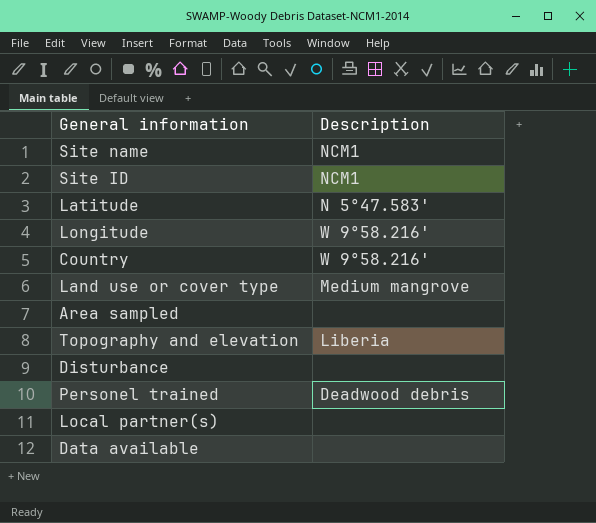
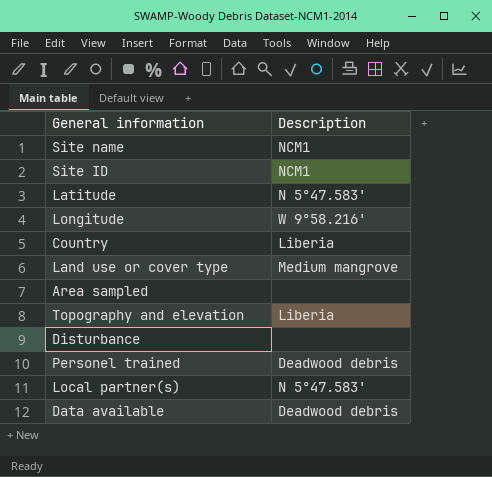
Country | Description: W 9°58.216' -> Liberia
Local partner(s) | Description: none -> N 5°47.583'
Data available | Description: none -> Deadwood debris

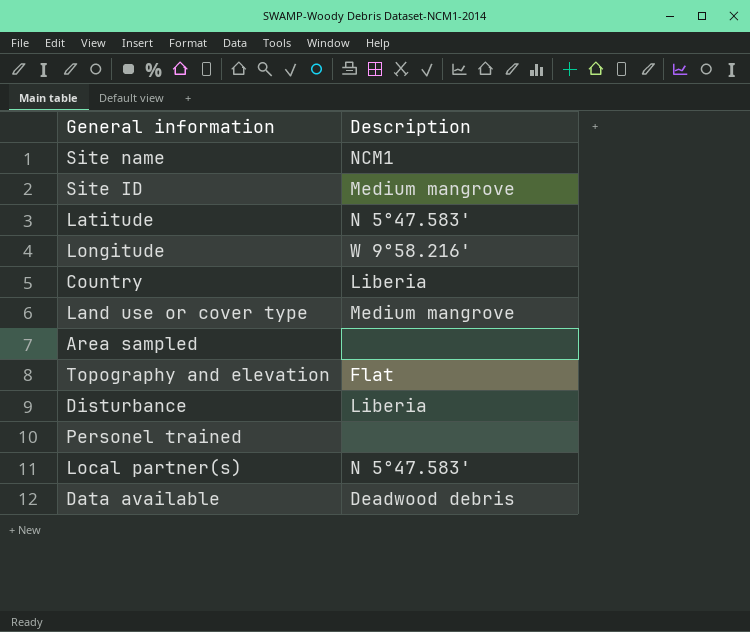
Site ID | Description: NCM1 -> Medium mangrove
Topography and elevation | Description: Liberia -> Flat
Disturbance | Description: none -> Liberia
Personel trained | Description: Deadwood debris -> none

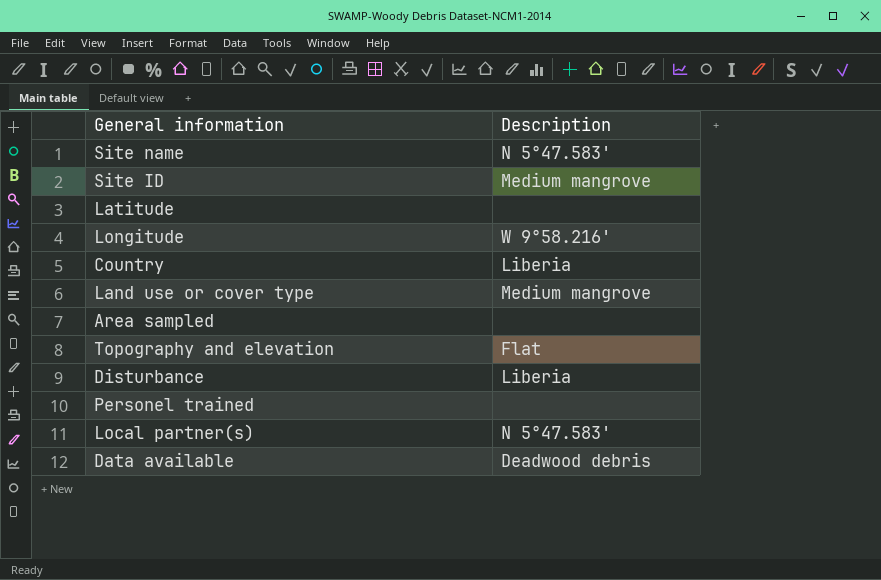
Site name | Description: NCM1 -> N 5°47.583'
Latitude | Description: N 5°47.583' -> none

